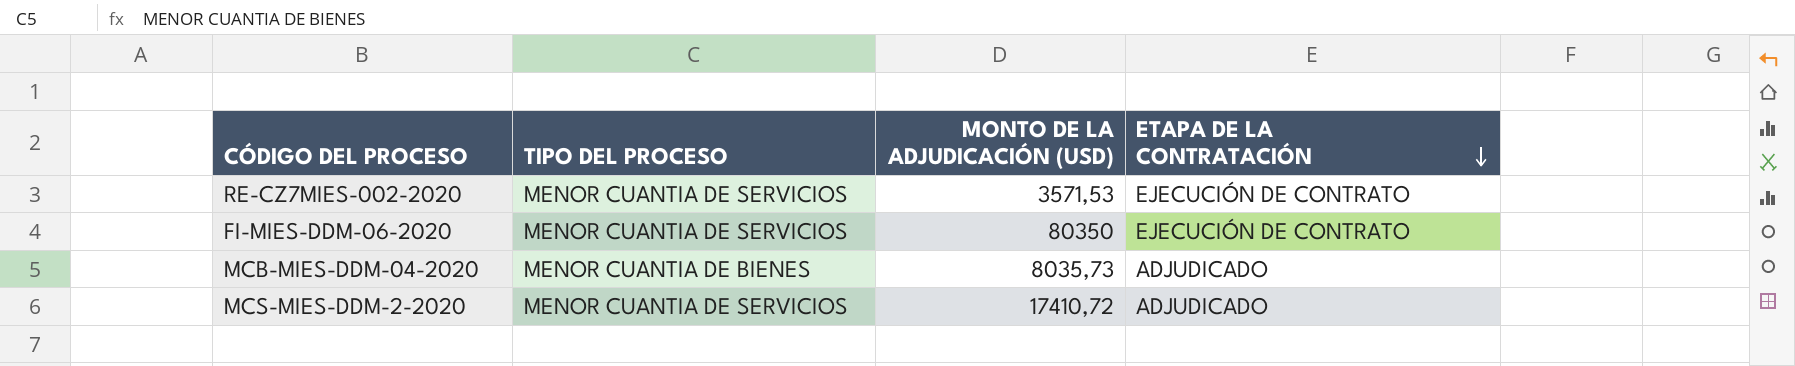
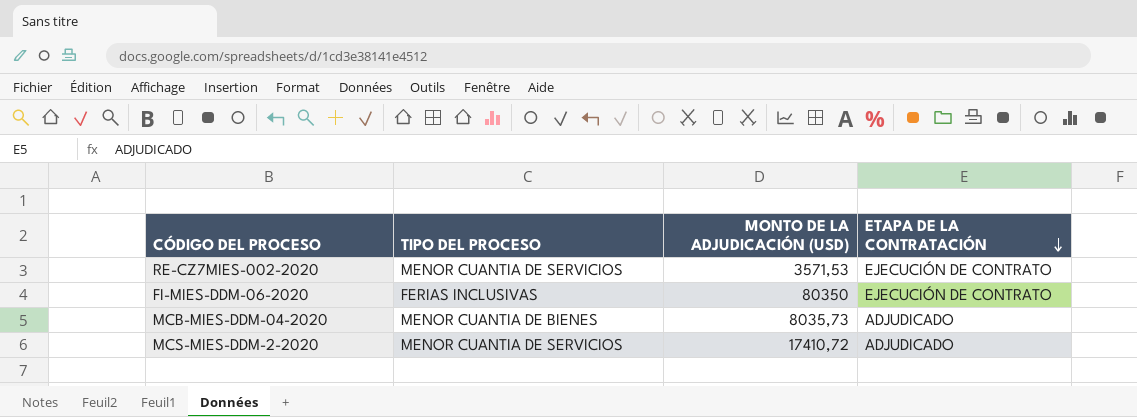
FI-MIES-DDM-06-2020 | TIPO DEL PROCESO: MENOR CUANTIA DE SERVICIOS -> FERIAS INCLUSIVAS

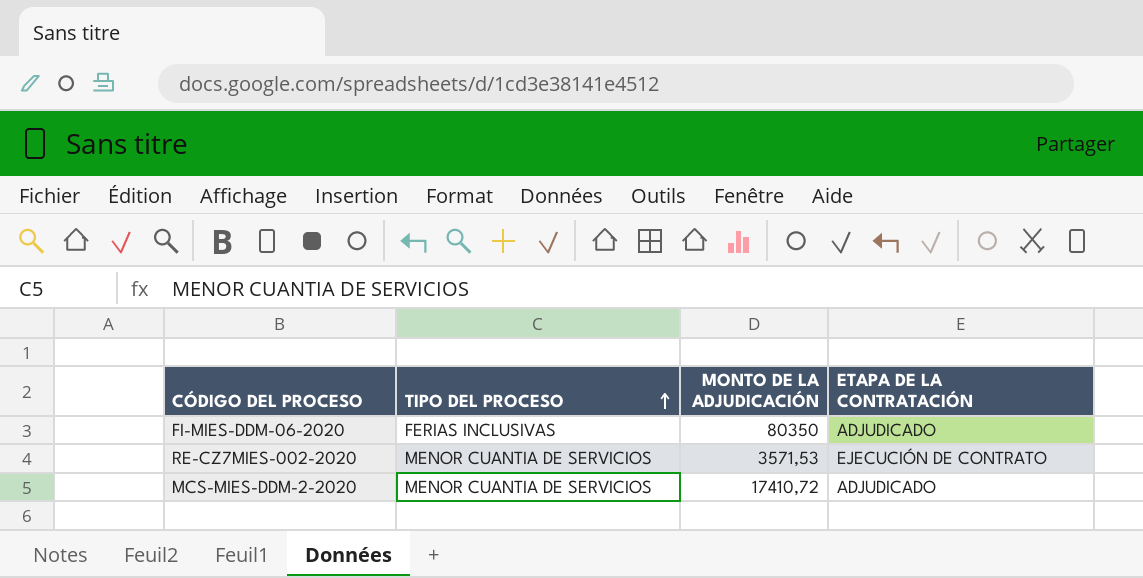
row order: ETAPA DE LA CONTRATACIÓN descending -> TIPO DEL PROCESO ascending
column name: MONTO DE LA ADJUDICACIÓN (USD) -> MONTO DE LA ADJUDICACIÓN
row MCB-MIES-DDM-04-2020: MENOR CUANTIA DE BIENES | 8035,73 | ADJUDICADO -> none
FI-MIES-DDM-06-2020 | ETAPA DE LA CONTRATACIÓN: EJECUCIÓN DE CONTRATO -> ADJUDICADO

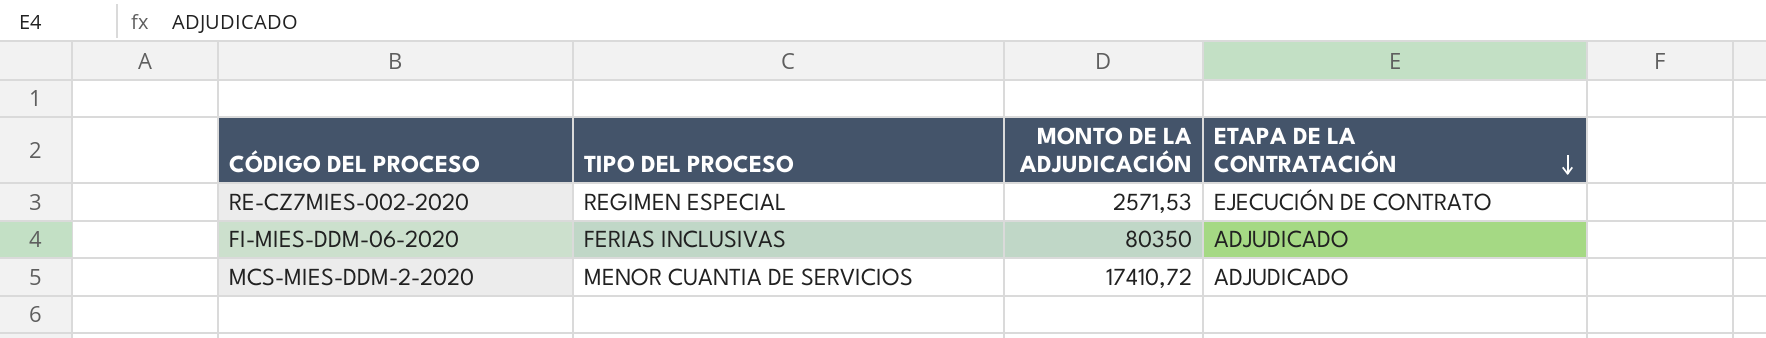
row order: TIPO DEL PROCESO ascending -> ETAPA DE LA CONTRATACIÓN descending
RE-CZ7MIES-002-2020 | TIPO DEL PROCESO: MENOR CUANTIA DE SERVICIOS -> REGIMEN ESPECIAL
RE-CZ7MIES-002-2020 | MONTO DE LA ADJUDICACIÓN: 3571,53 -> 2571,53

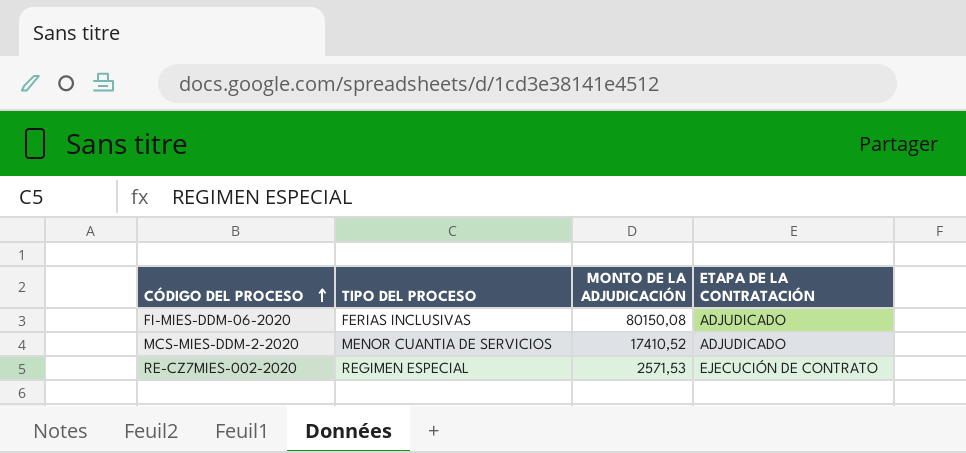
row order: ETAPA DE LA CONTRATACIÓN descending -> CÓDIGO DEL PROCESO ascending
FI-MIES-DDM-06-2020 | MONTO DE LA ADJUDICACIÓN: 80350 -> 80150,08
MCS-MIES-DDM-2-2020 | MONTO DE LA ADJUDICACIÓN: 17410,72 -> 17410,52

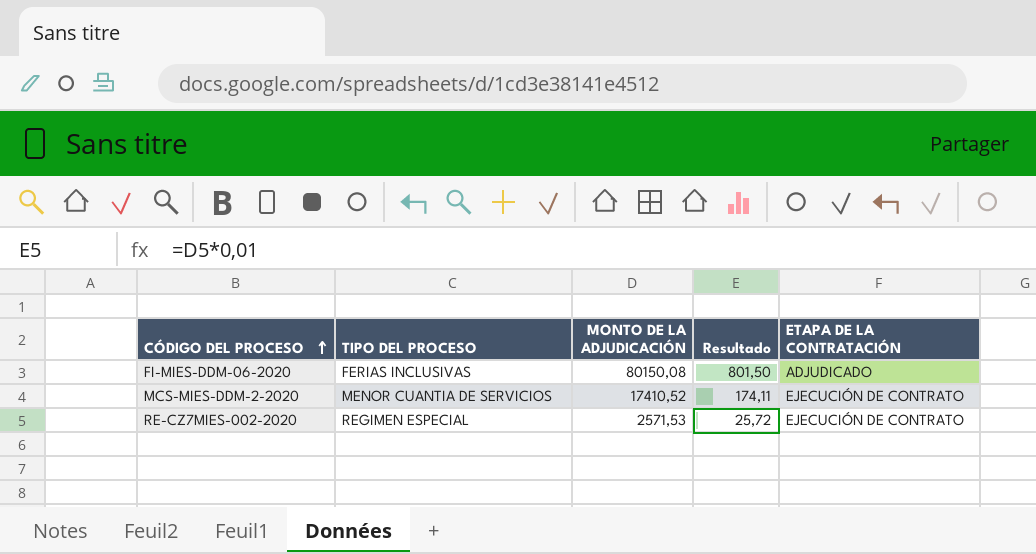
column Resultado | formula: none -> [MONTO DE LA ADJUDICACIÓN] * 0,01
MCS-MIES-DDM-2-2020 | ETAPA DE LA CONTRATACIÓN: ADJUDICADO -> EJECUCIÓN DE CONTRATO

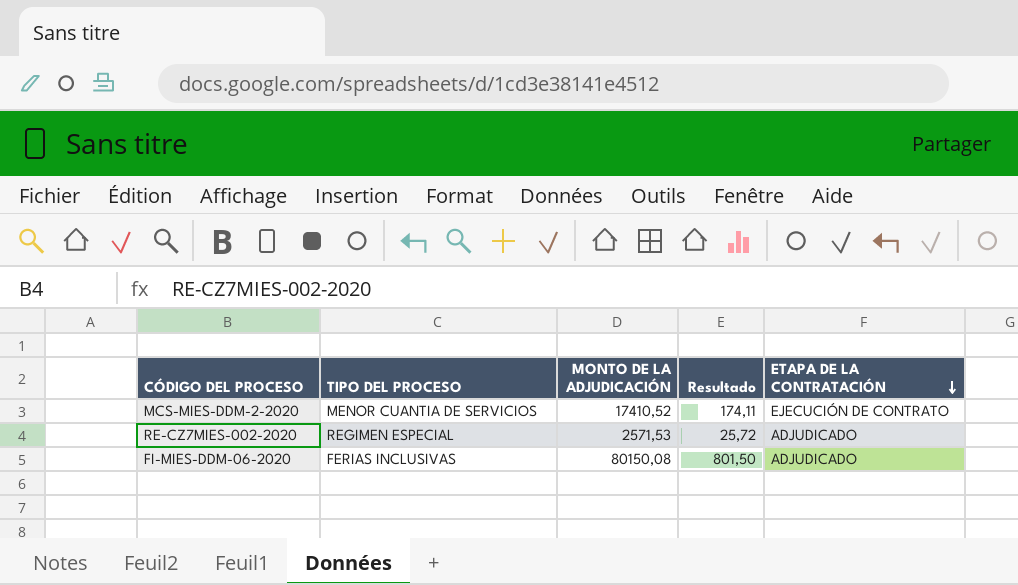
row order: CÓDIGO DEL PROCESO ascending -> ETAPA DE LA CONTRATACIÓN descending
RE-CZ7MIES-002-2020 | ETAPA DE LA CONTRATACIÓN: EJECUCIÓN DE CONTRATO -> ADJUDICADO

